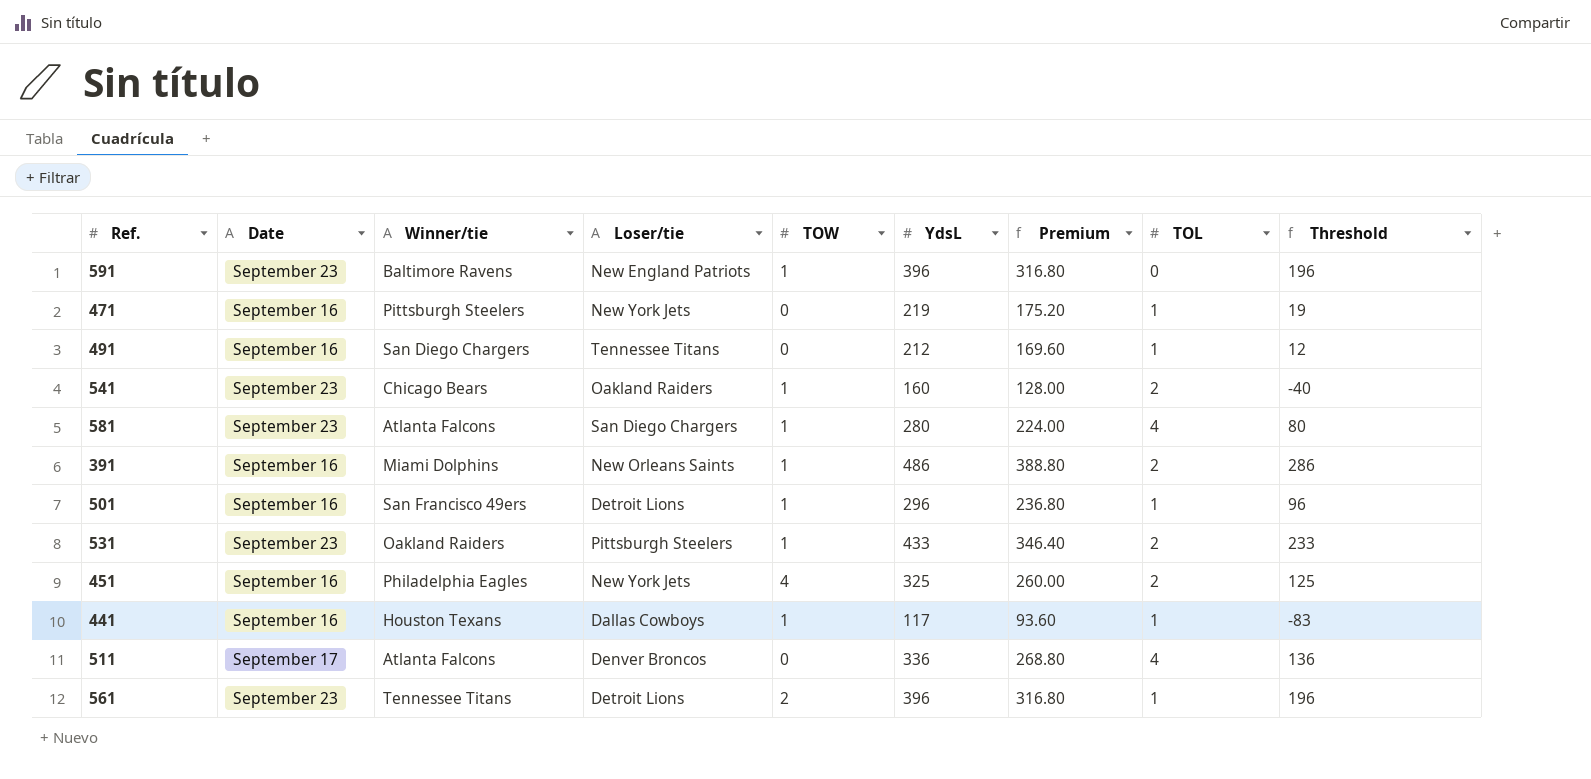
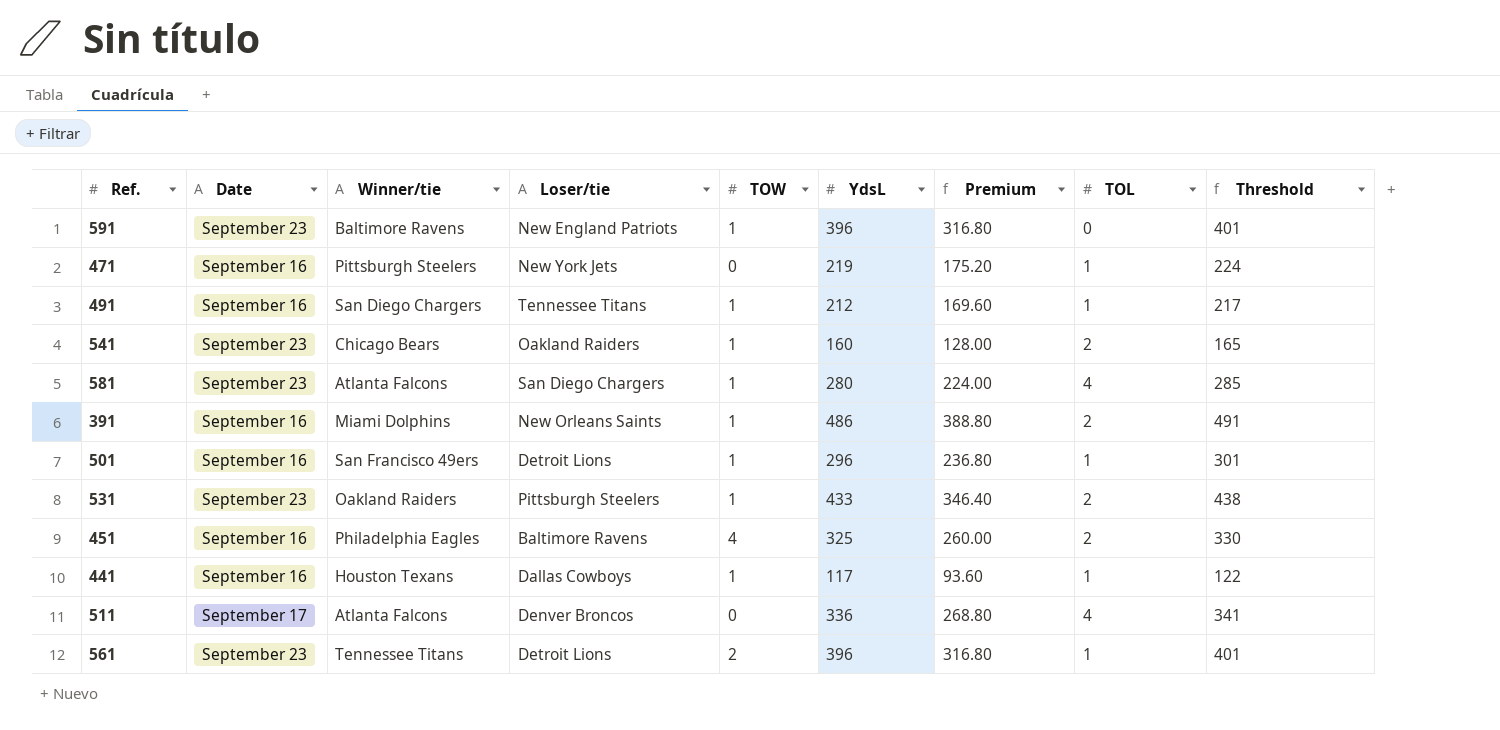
column Threshold | formula: [YdsL] - 200 -> [YdsL] + 5
491 | TOW: 0 -> 1
451 | Loser/tie: New York Jets -> Baltimore Ravens

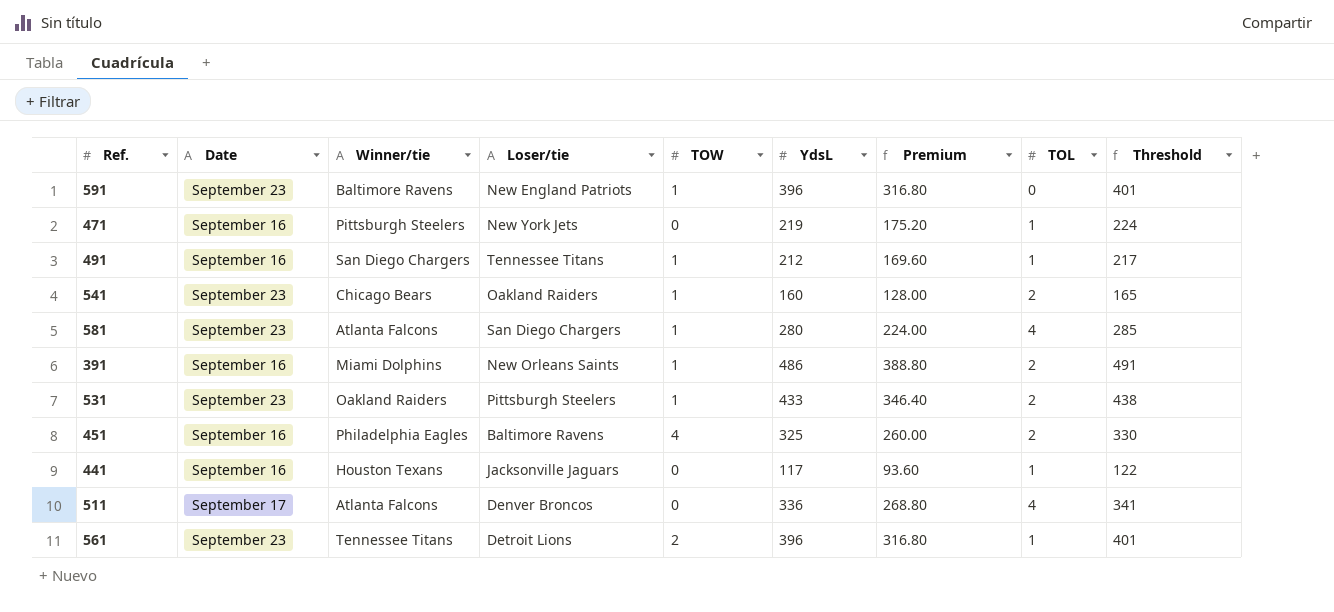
row 501: September 16 | San Francisco 49ers | Detroit Lions | 1 | 296 | 236.80 | 1 | 301 -> none
441 | Loser/tie: Dallas Cowboys -> Jacksonville Jaguars
441 | TOW: 1 -> 0

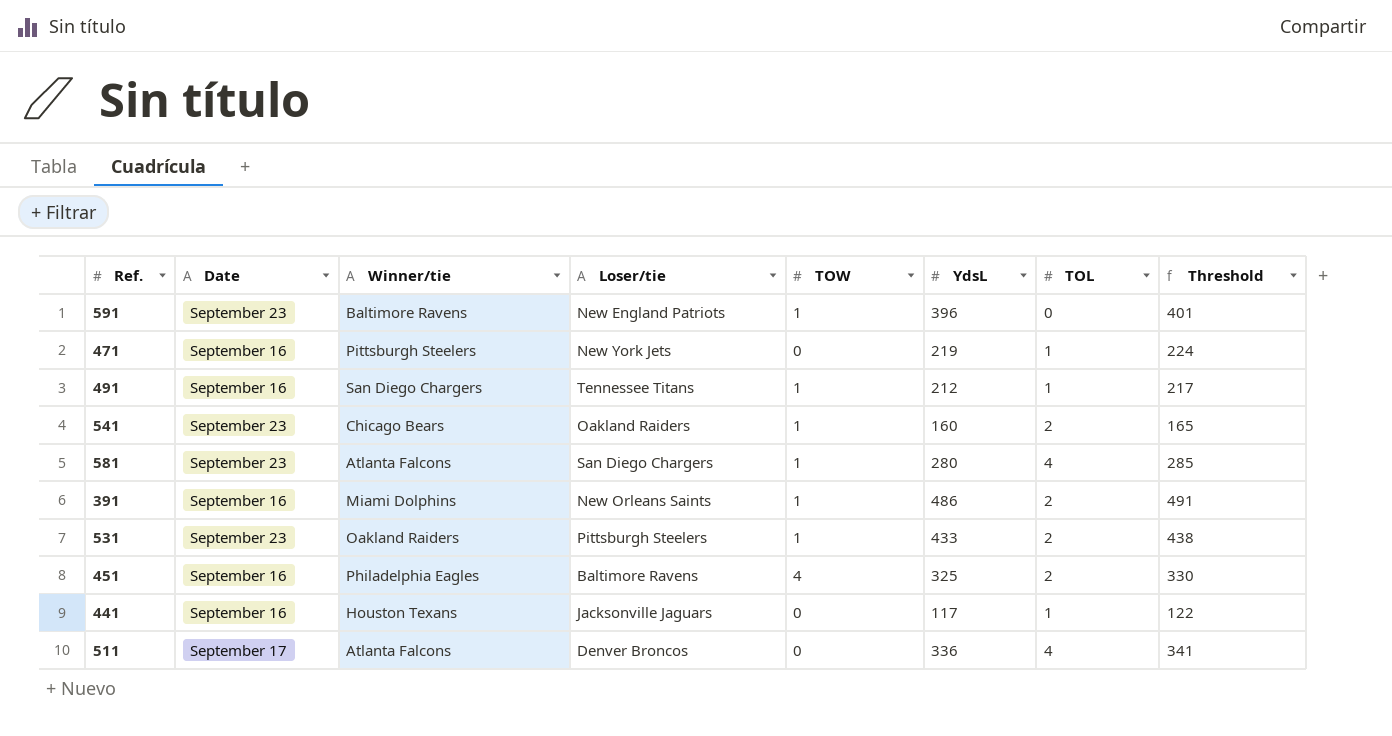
column Premium | formula: [YdsL] * 0.8 -> none
row 561: September 23 | Tennessee Titans | Detroit Lions | 2 | 396 | 316.80 | 1 | 401 -> none

